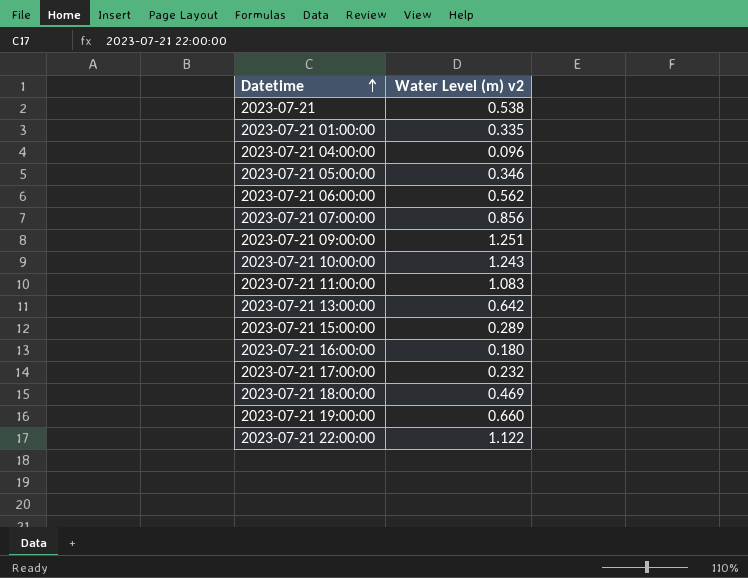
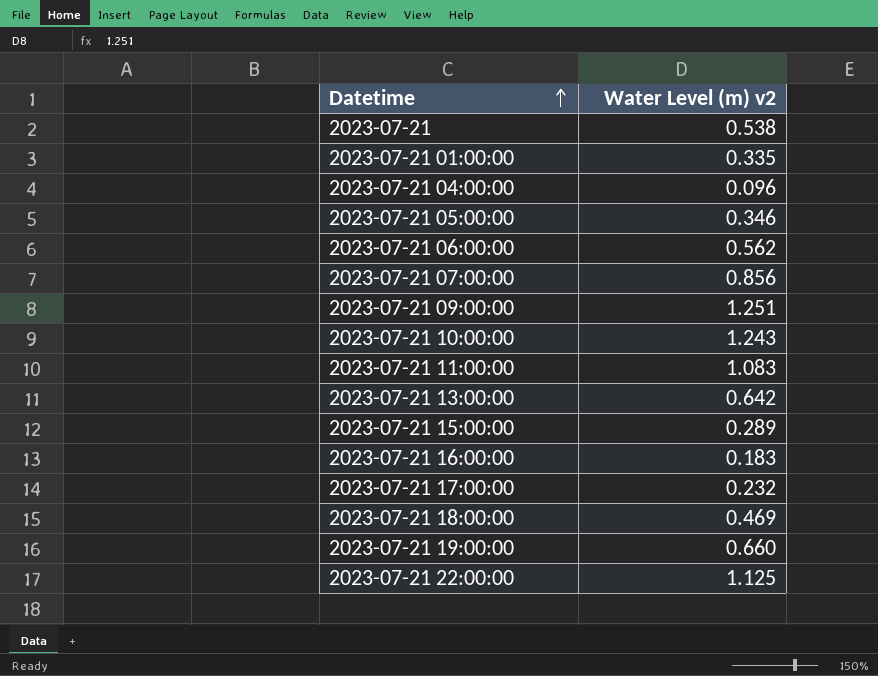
2023-07-21 16:00:00 | Water Level (m) v2: 0.180 -> 0.183
2023-07-21 22:00:00 | Water Level (m) v2: 1.122 -> 1.125

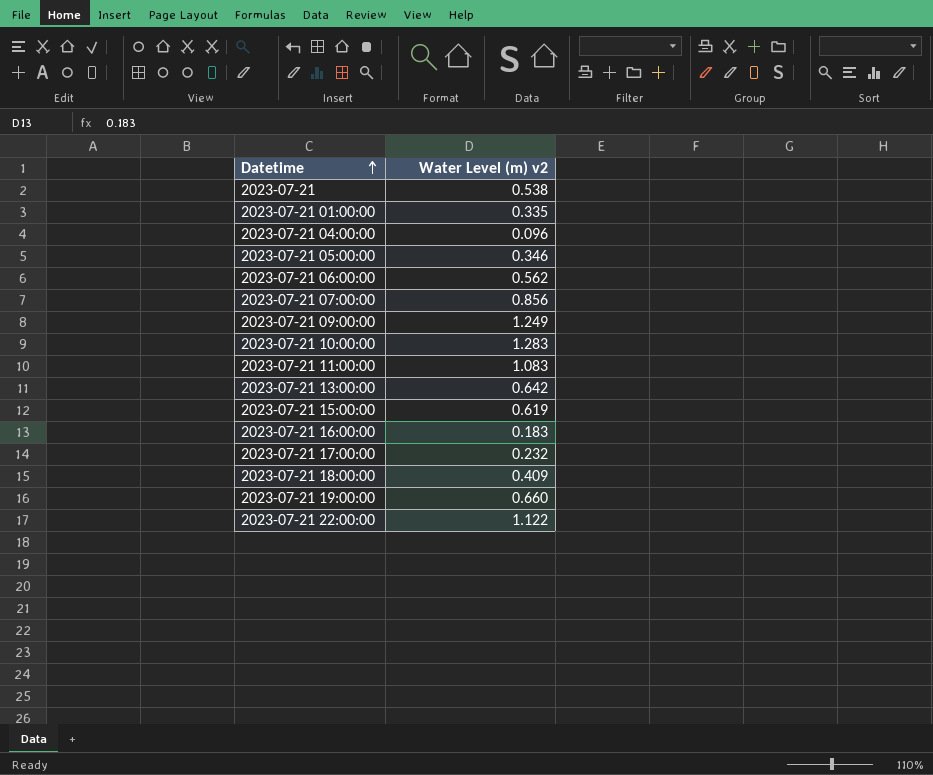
2023-07-21 09:00:00 | Water Level (m) v2: 1.251 -> 1.249
2023-07-21 10:00:00 | Water Level (m) v2: 1.243 -> 1.283
2023-07-21 15:00:00 | Water Level (m) v2: 0.289 -> 0.619
2023-07-21 18:00:00 | Water Level (m) v2: 0.469 -> 0.409
2023-07-21 22:00:00 | Water Level (m) v2: 1.125 -> 1.122

